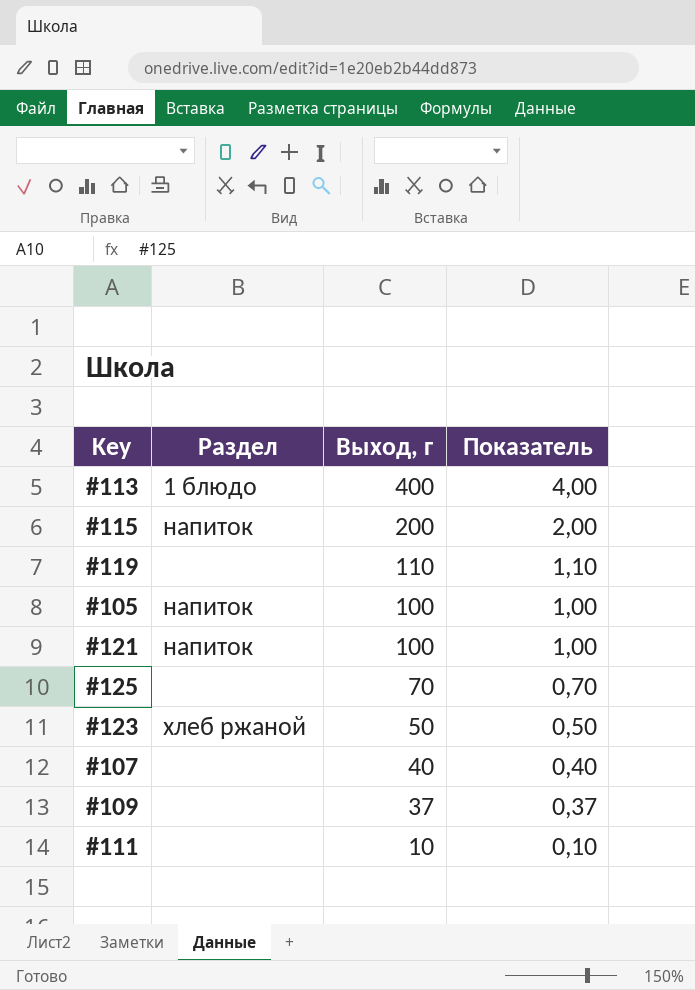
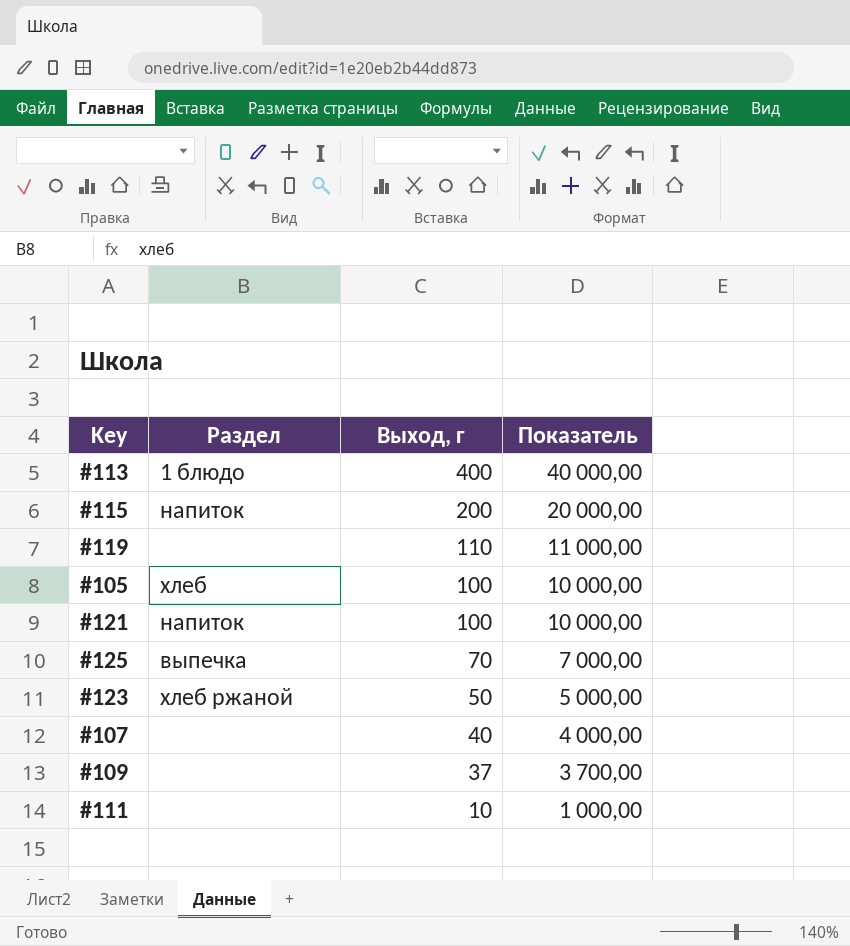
column Показатель | formula: [Выход, г] * 0,01 -> [Выход, г] * 100
#105 | Раздел: напиток -> хлеб
#125 | Раздел: none -> выпечка

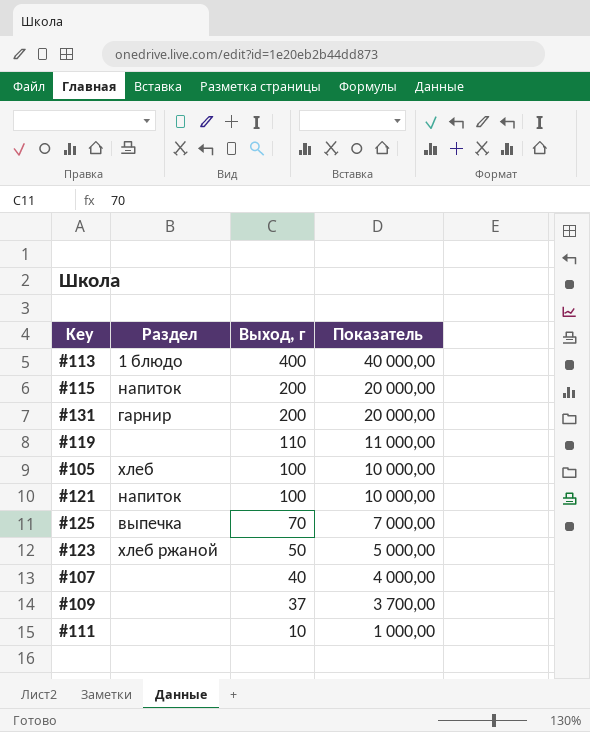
row #131: none -> гарнир | 200 | 20 000,00

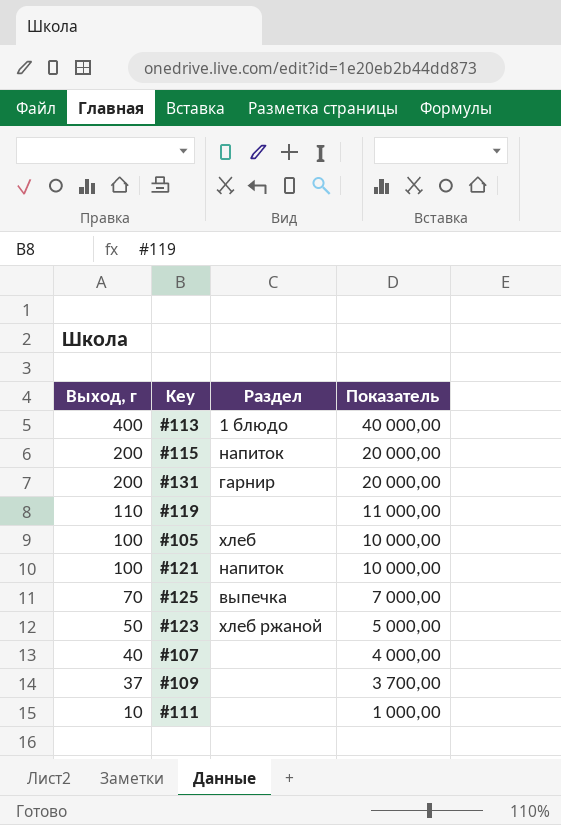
column Выход, г | position: 3 -> 1

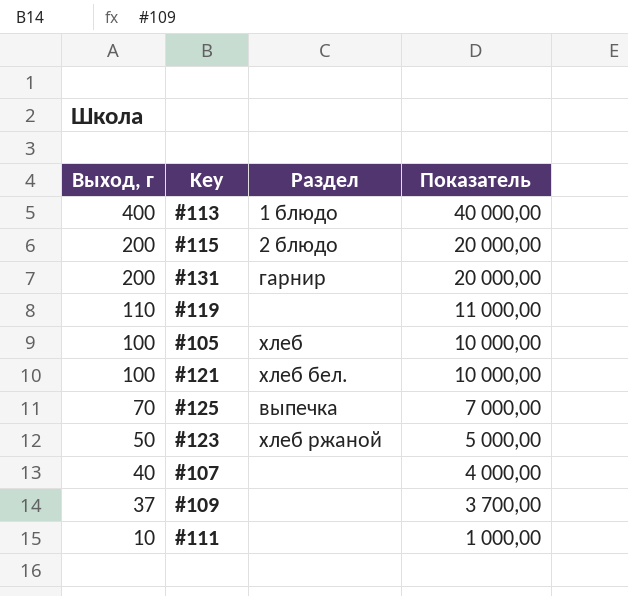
#115 | Раздел: напиток -> 2 блюдо
#121 | Раздел: напиток -> хлеб бел.

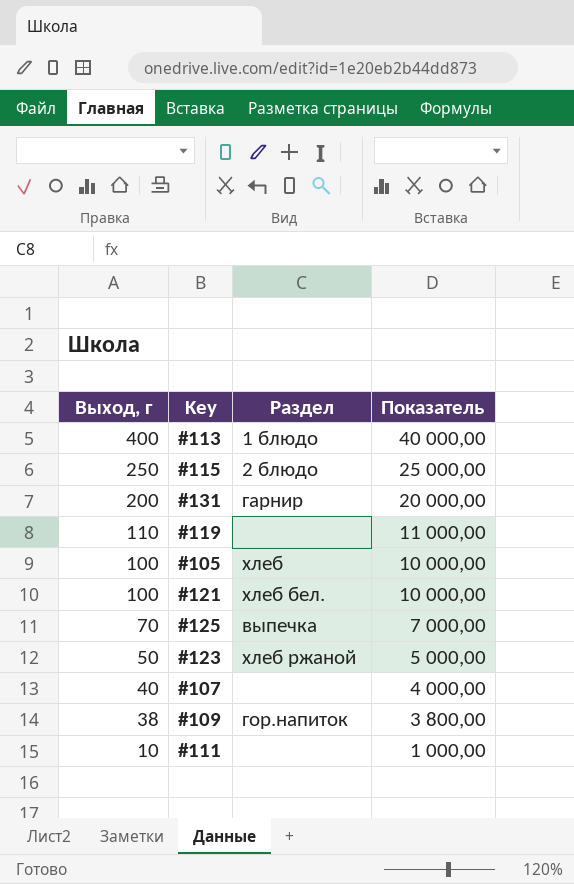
#115 | Выход, г: 200 -> 250
#115 | Показатель: 20 000,00 -> 25 000,00
#109 | Выход, г: 37 -> 38
#109 | Раздел: none -> гор.напиток
#109 | Показатель: 3 700,00 -> 3 800,00

